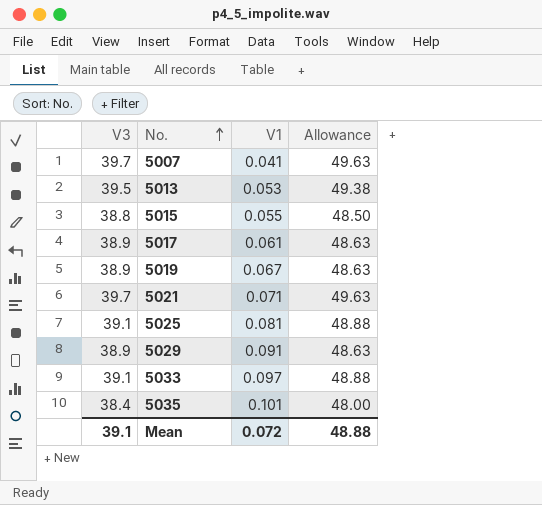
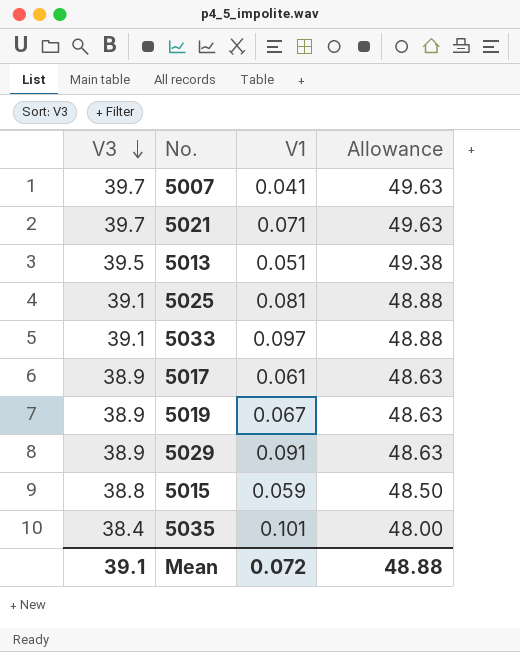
row order: No. ascending -> V3 descending
5013 | V1: 0.053 -> 0.051
5015 | V1: 0.055 -> 0.059

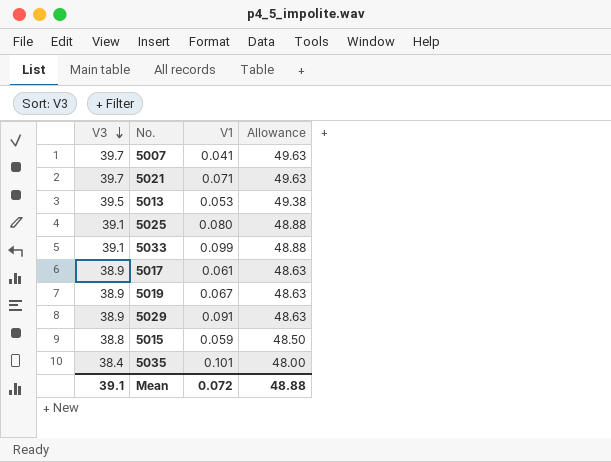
5013 | V1: 0.051 -> 0.053
5025 | V1: 0.081 -> 0.080
5033 | V1: 0.097 -> 0.099

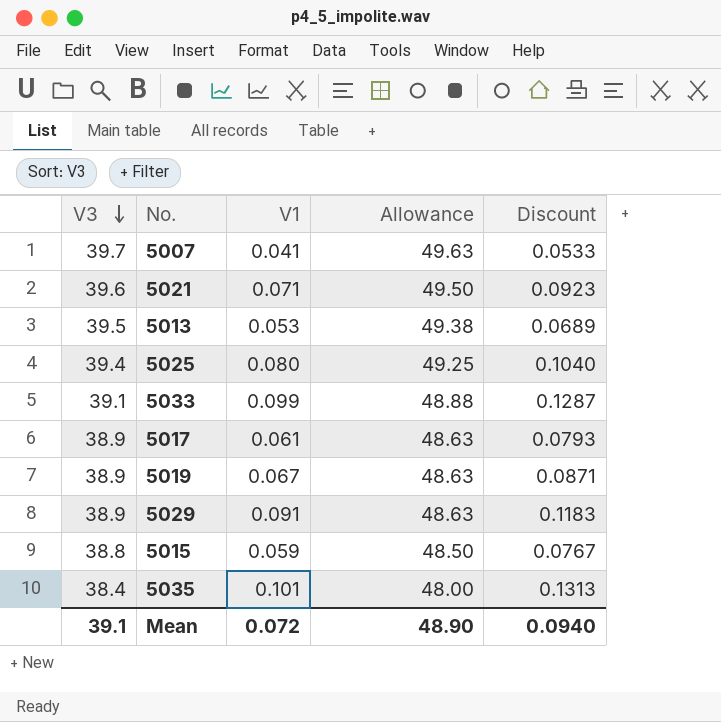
column Discount | formula: none -> [V1] * 1.3
5021 | V3: 39.7 -> 39.6
5021 | Allowance: 49.63 -> 49.50
5025 | V3: 39.1 -> 39.4
5025 | Allowance: 48.88 -> 49.25
Mean | Allowance: 48.88 -> 48.90

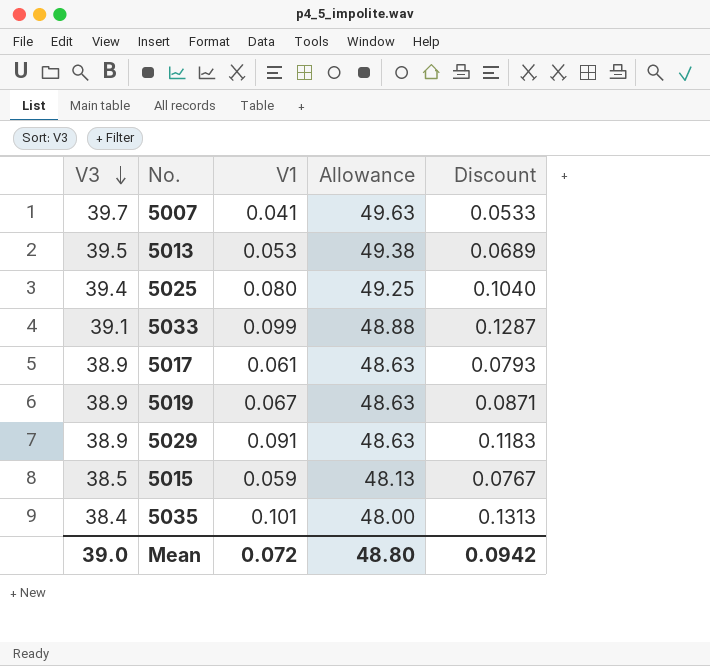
row 5021: 39.6 | 0.071 | 49.50 | 0.0923 -> none
5015 | V3: 38.8 -> 38.5
5015 | Allowance: 48.50 -> 48.13
Mean | V3: 39.1 -> 39.0
Mean | Allowance: 48.90 -> 48.80
Mean | Discount: 0.0940 -> 0.0942

